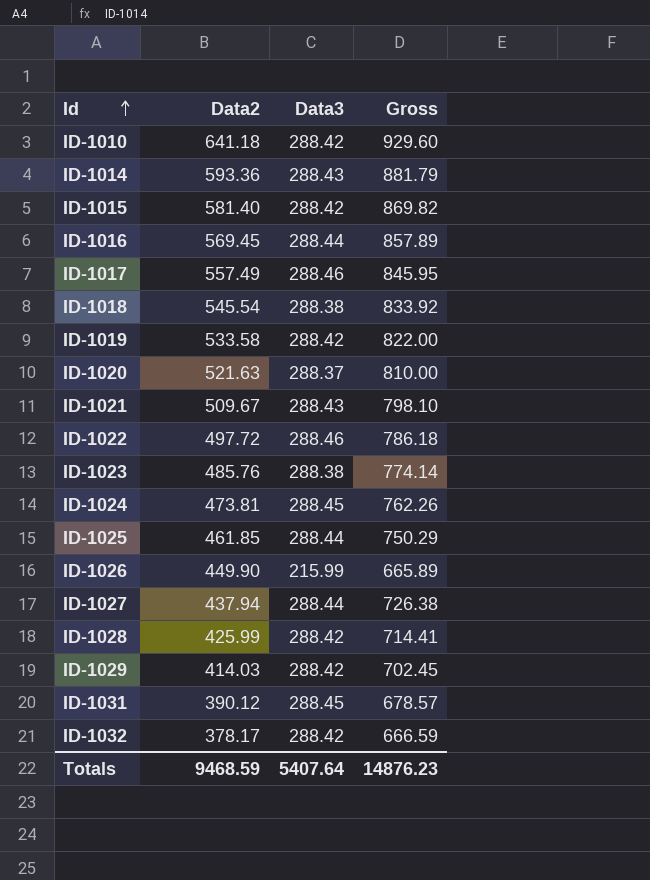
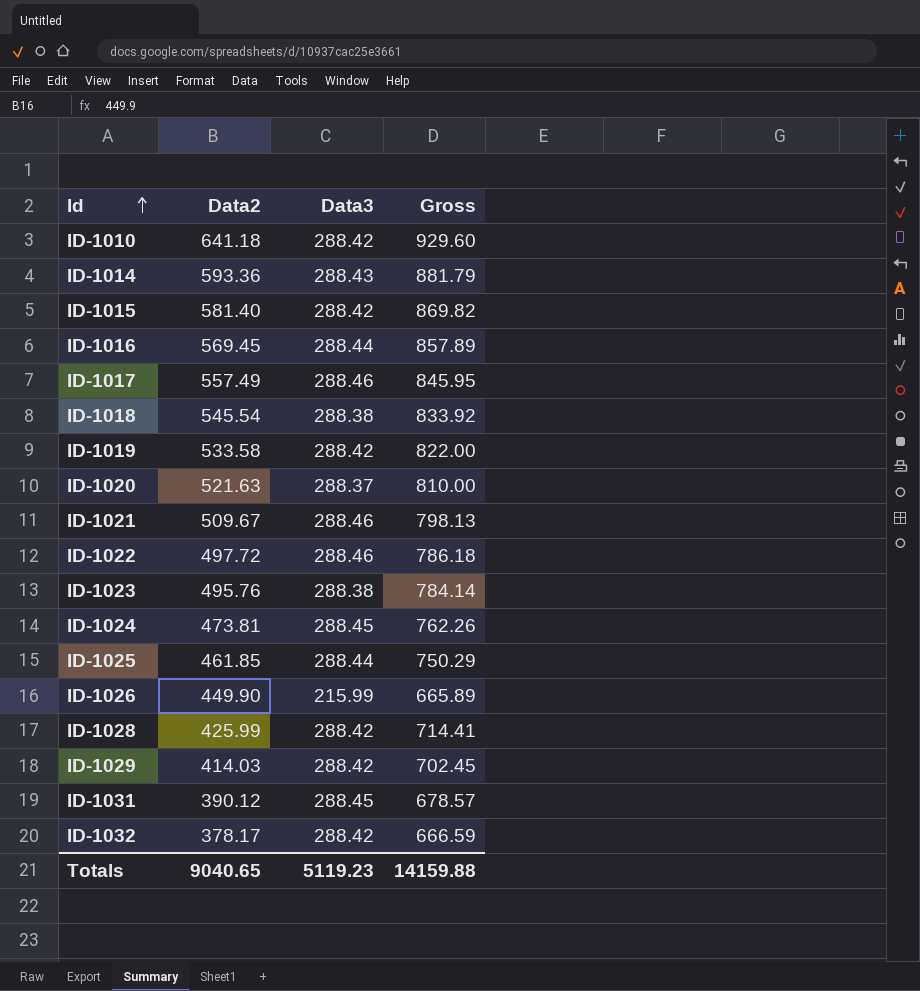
row ID-1027: 437.94 | 288.44 | 726.38 -> none
ID-1021 | Data3: 288.43 -> 288.46
ID-1021 | Gross: 798.10 -> 798.13
ID-1023 | Data2: 485.76 -> 495.76
ID-1023 | Gross: 774.14 -> 784.14
Totals | Data2: 9468.59 -> 9040.65
Totals | Data3: 5407.64 -> 5119.23
Totals | Gross: 14876.23 -> 14159.88

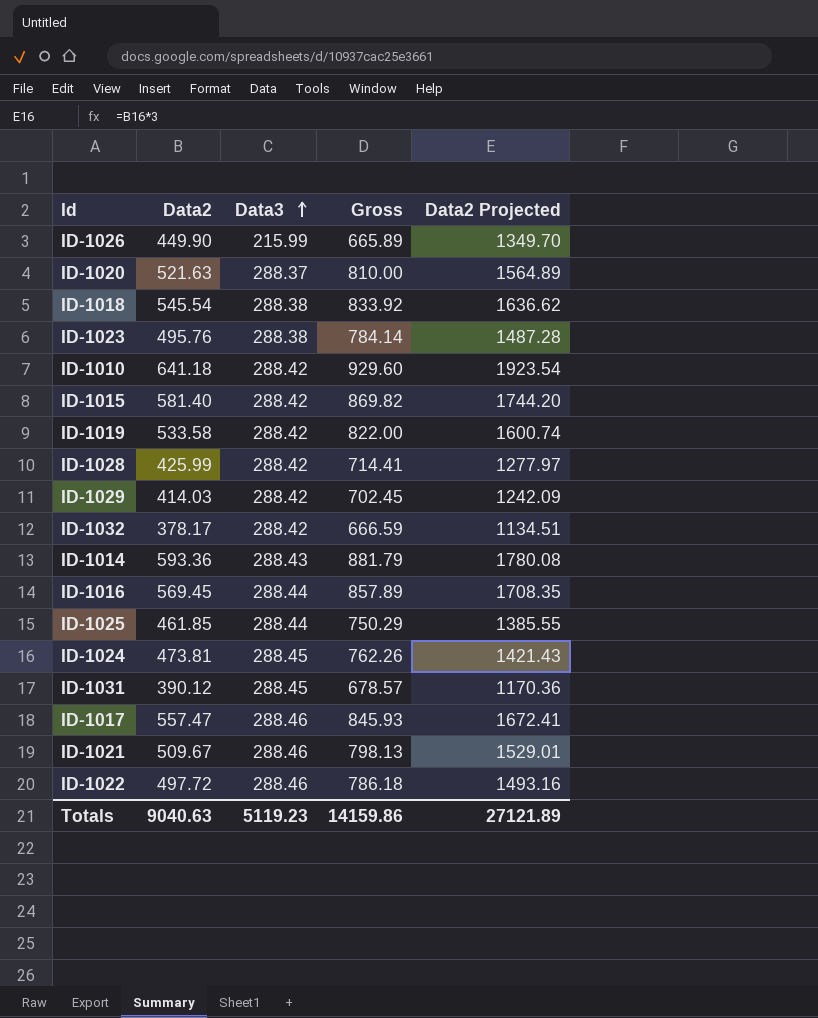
row order: Id ascending -> Data3 ascending
column Data2 Projected | formula: none -> [Data2] * 3
ID-1017 | Data2: 557.49 -> 557.47
ID-1017 | Gross: 845.95 -> 845.93
Totals | Data2: 9040.65 -> 9040.63
Totals | Gross: 14159.88 -> 14159.86

